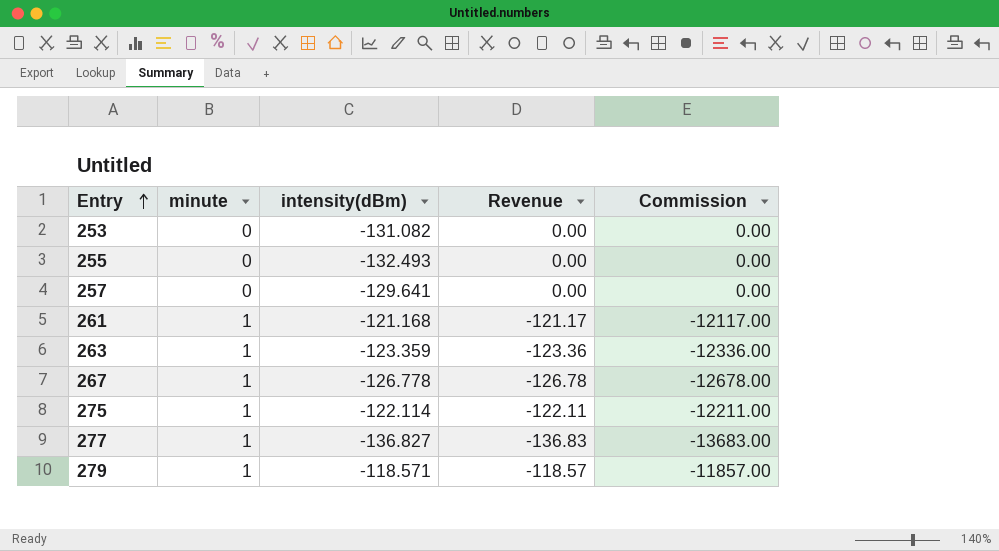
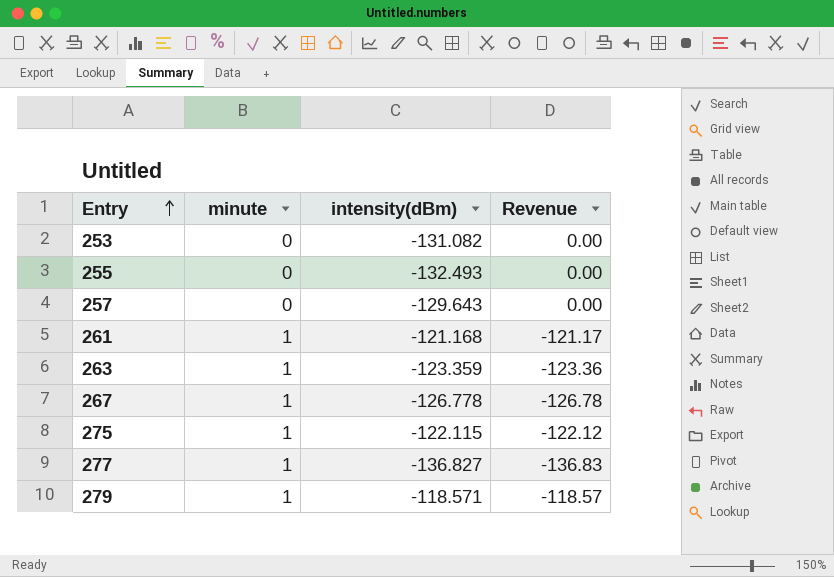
column Commission | formula: [Revenue] * 100 -> none
257 | intensity(dBm): -129.641 -> -129.643
275 | intensity(dBm): -122.114 -> -122.115
275 | Revenue: -122.11 -> -122.12

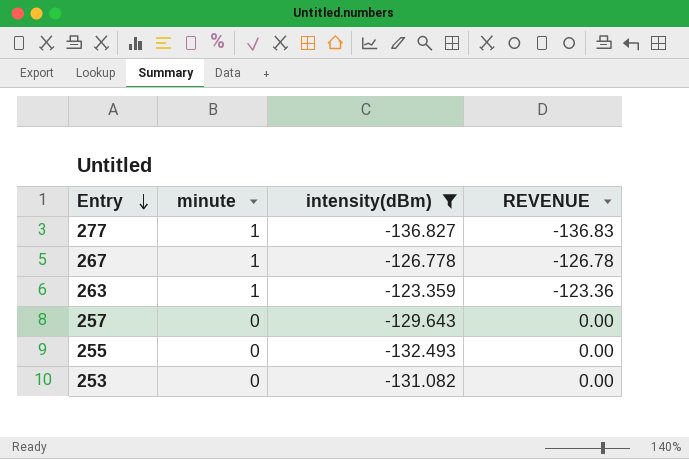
filter: none -> intensity(dBm) <= -123.359
row order: Entry ascending -> Entry descending
column name: Revenue -> REVENUE

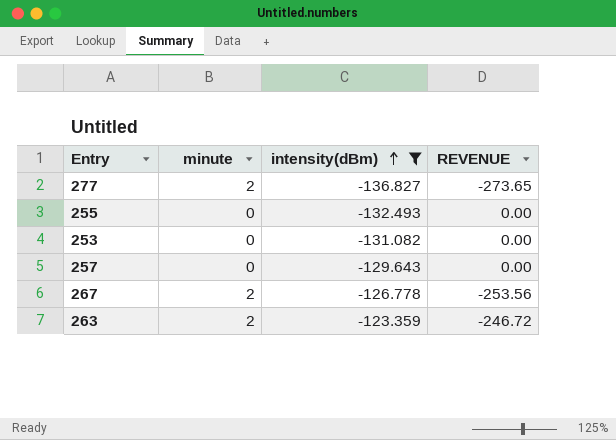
row order: Entry descending -> intensity(dBm) ascending
277 | minute: 1 -> 2
277 | REVENUE: -136.83 -> -273.65
267 | minute: 1 -> 2
267 | REVENUE: -126.78 -> -253.56
263 | minute: 1 -> 2
263 | REVENUE: -123.36 -> -246.72

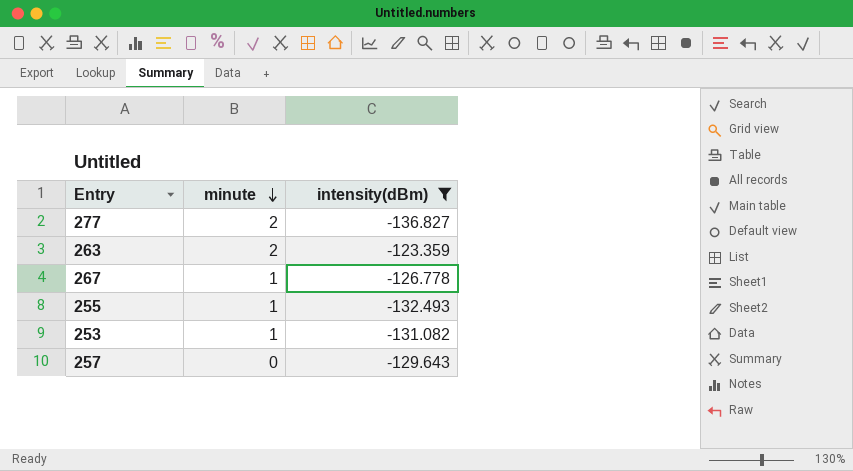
row order: intensity(dBm) ascending -> minute descending
column REVENUE | formula: [minute] * [intensity(dBm)] -> none
267 | minute: 2 -> 1
255 | minute: 0 -> 1
253 | minute: 0 -> 1

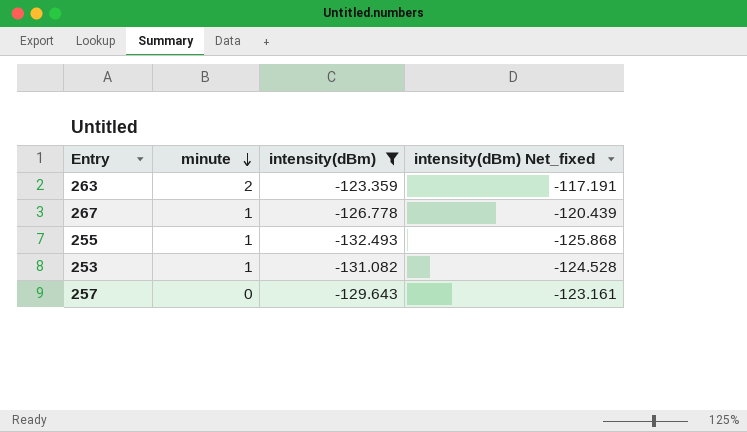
column intensity(dBm) Net_fixed | formula: none -> [intensity(dBm)] * 0.95
row 277: 2 | -136.827 -> none

